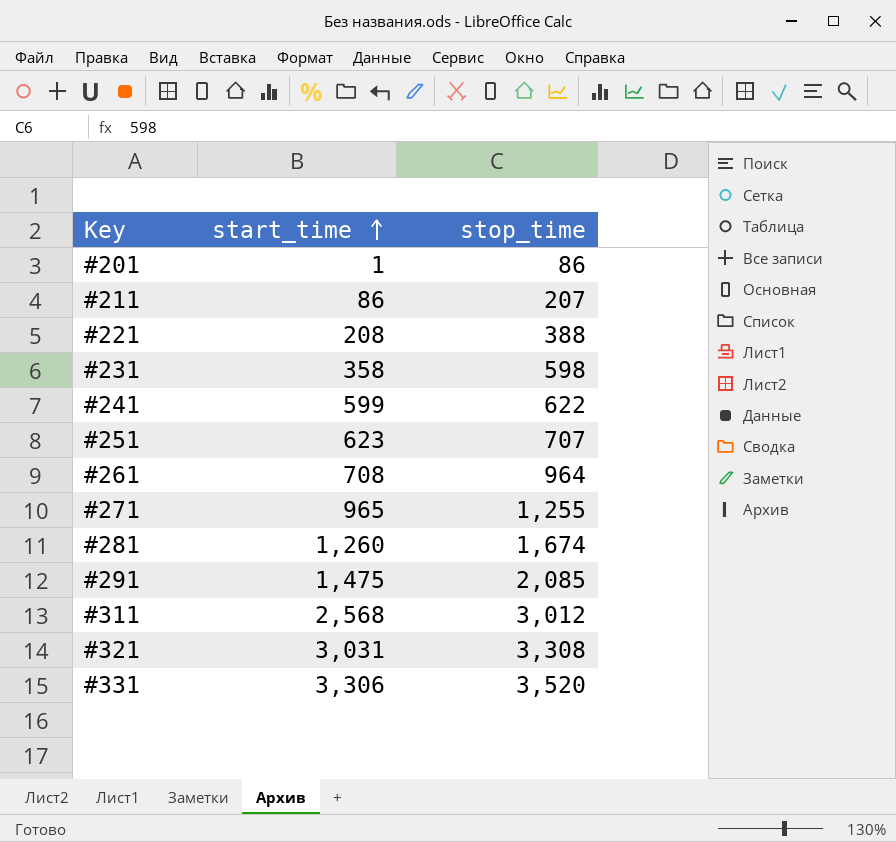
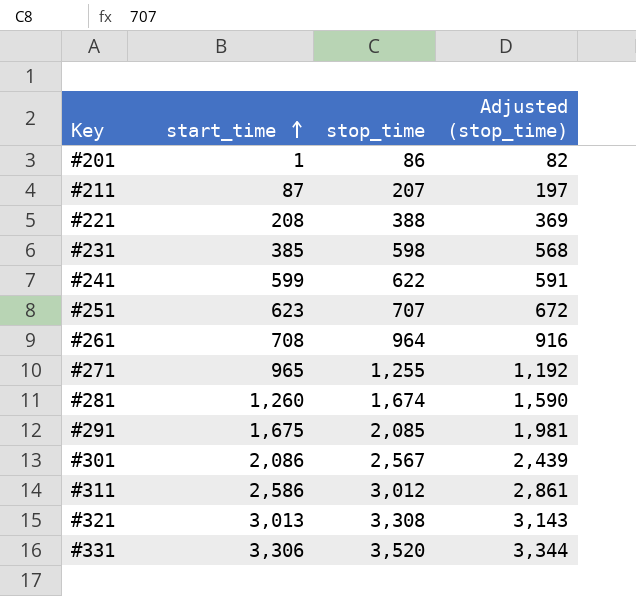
column Adjusted (stop_time) | formula: none -> [stop_time] * 0.95
#211 | start_time: 86 -> 87
#231 | start_time: 358 -> 385
#291 | start_time: 1,475 -> 1,675
row #301: none -> 2,086 | 2,567 | 2,439
#311 | start_time: 2,568 -> 2,586
#321 | start_time: 3,031 -> 3,013

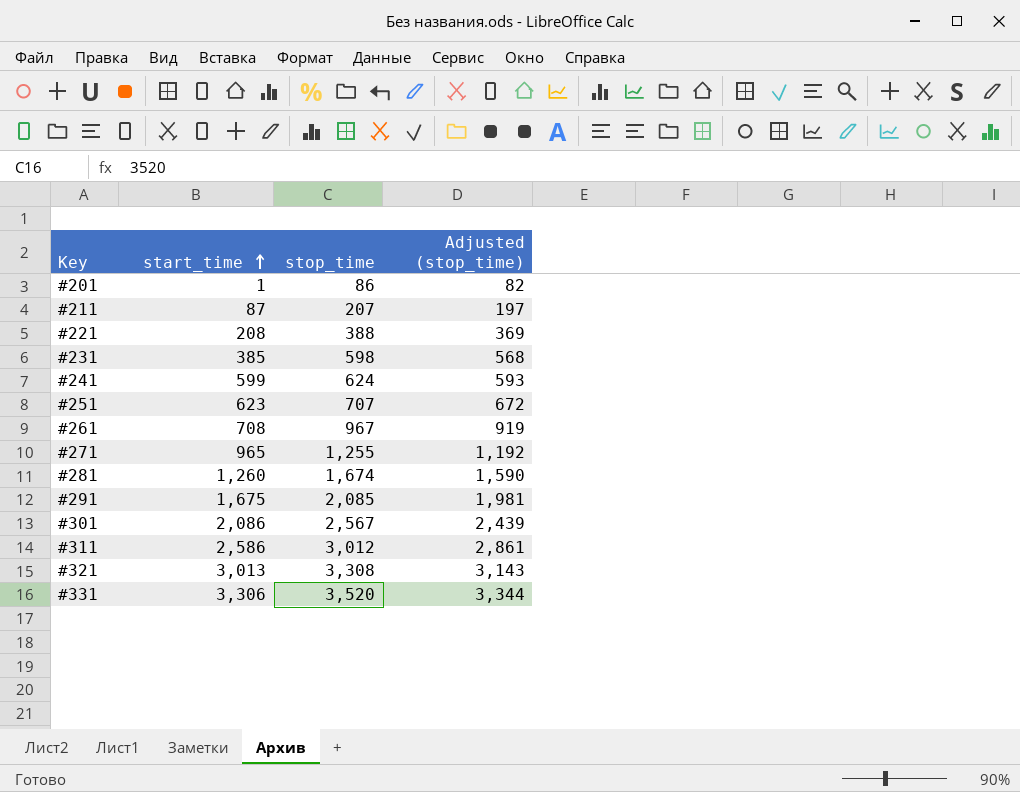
#241 | stop_time: 622 -> 624
#241 | Adjusted (stop_time): 591 -> 593
#261 | stop_time: 964 -> 967
#261 | Adjusted (stop_time): 916 -> 919

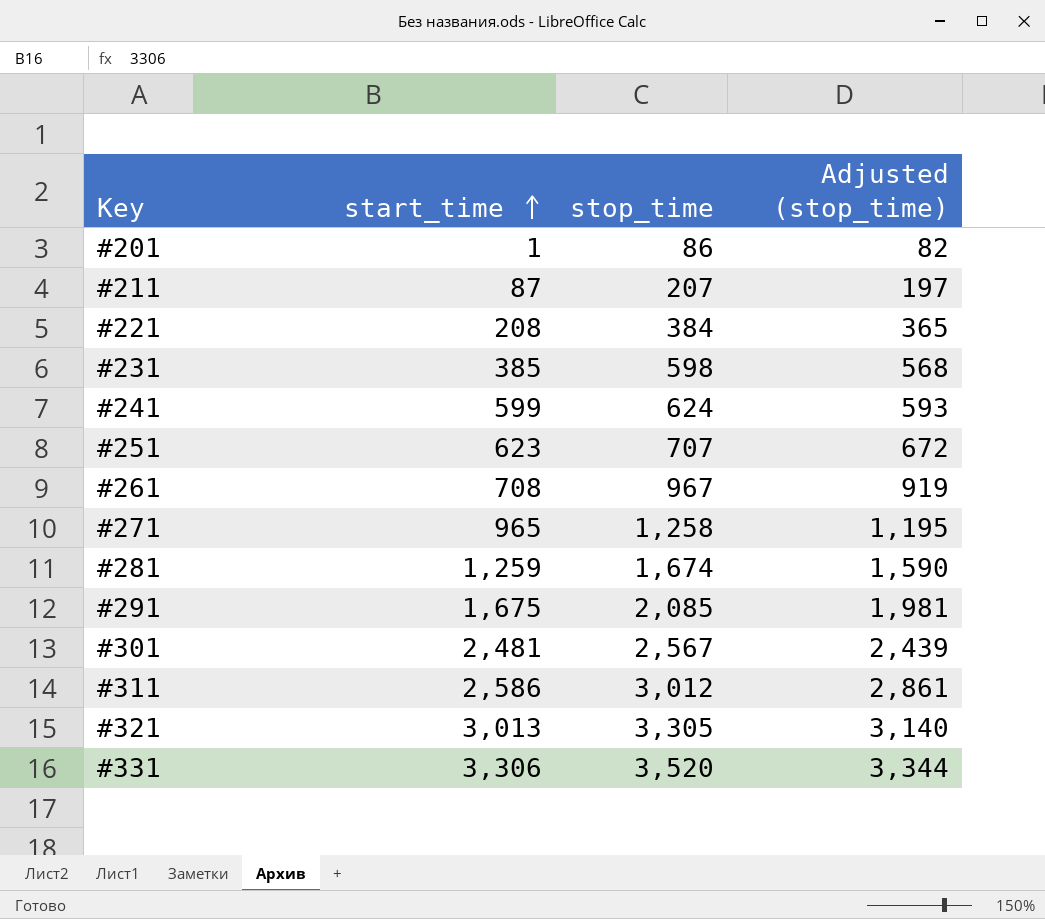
#221 | stop_time: 388 -> 384
#221 | Adjusted (stop_time): 369 -> 365
#271 | stop_time: 1,255 -> 1,258
#271 | Adjusted (stop_time): 1,192 -> 1,195
#281 | start_time: 1,260 -> 1,259
#301 | start_time: 2,086 -> 2,481
#321 | stop_time: 3,308 -> 3,305
#321 | Adjusted (stop_time): 3,143 -> 3,140

